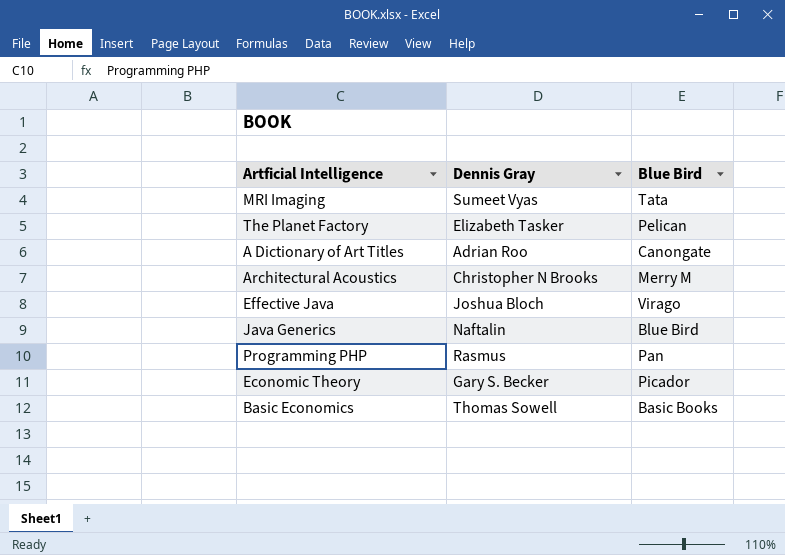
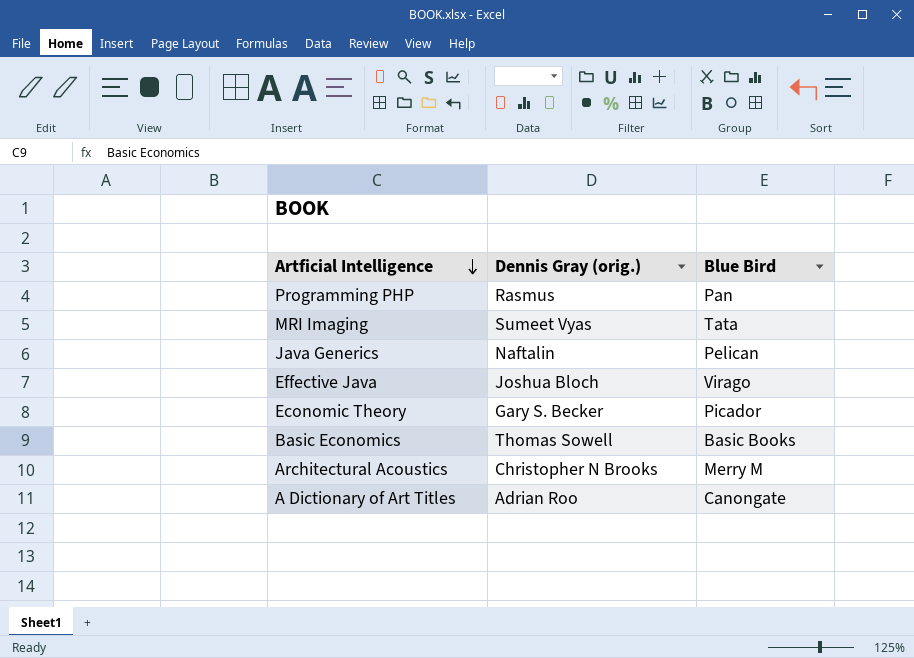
row order: none -> Artficial Intelligence descending
column name: Dennis Gray -> Dennis Gray (orig.)
row The Planet Factory: Elizabeth Tasker | Pelican -> none
Java Generics | Blue Bird: Blue Bird -> Pelican

